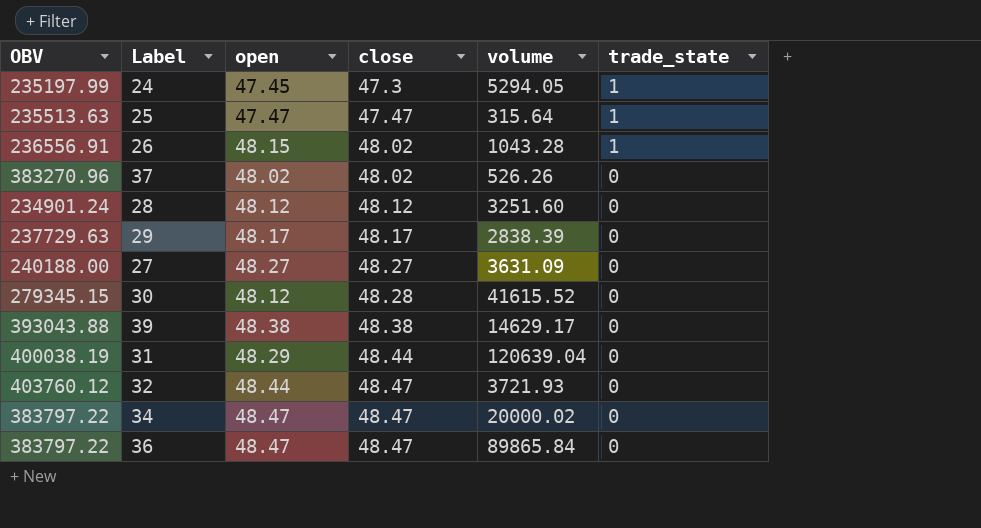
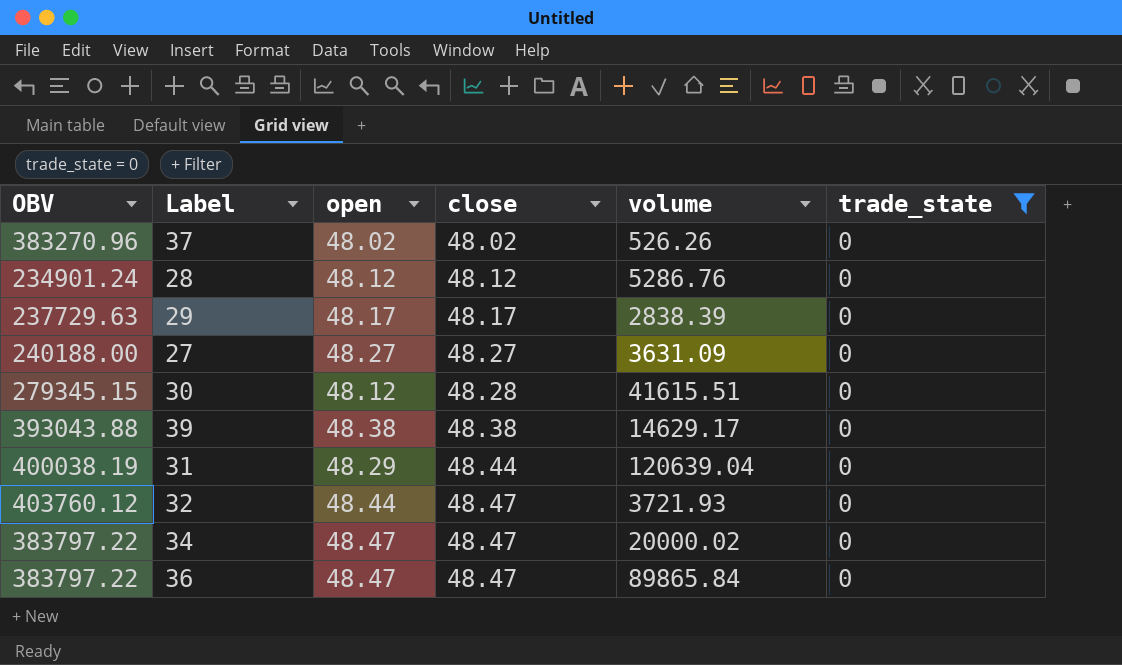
filter: none -> trade_state = 0
28 | volume: 3251.60 -> 5286.76
30 | volume: 41615.52 -> 41615.51

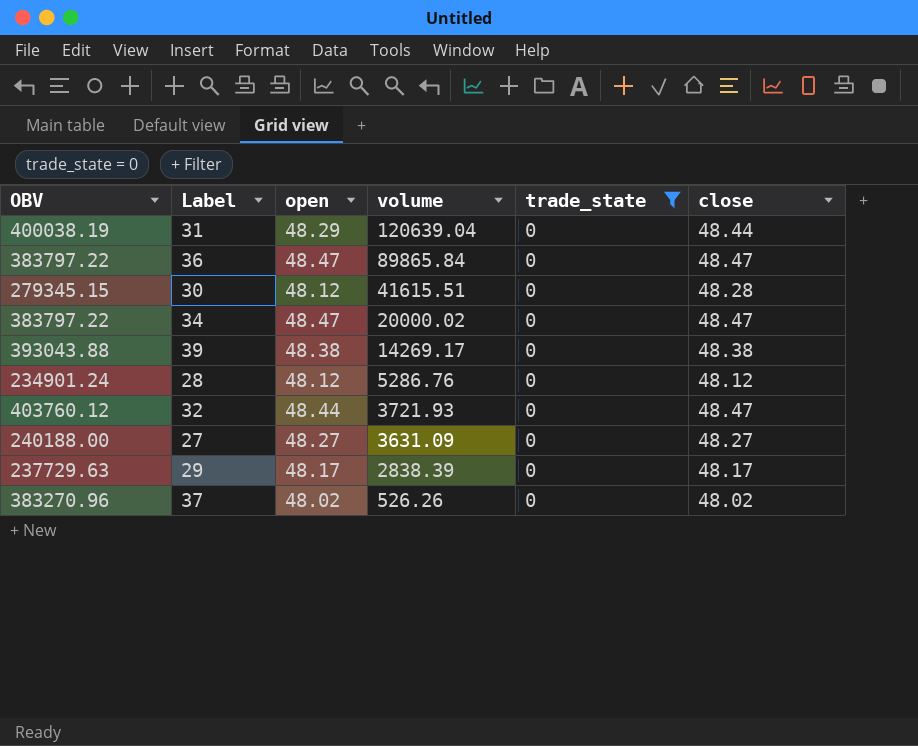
row order: close ascending -> volume descending
column close | position: 4 -> 6
39 | volume: 14629.17 -> 14269.17

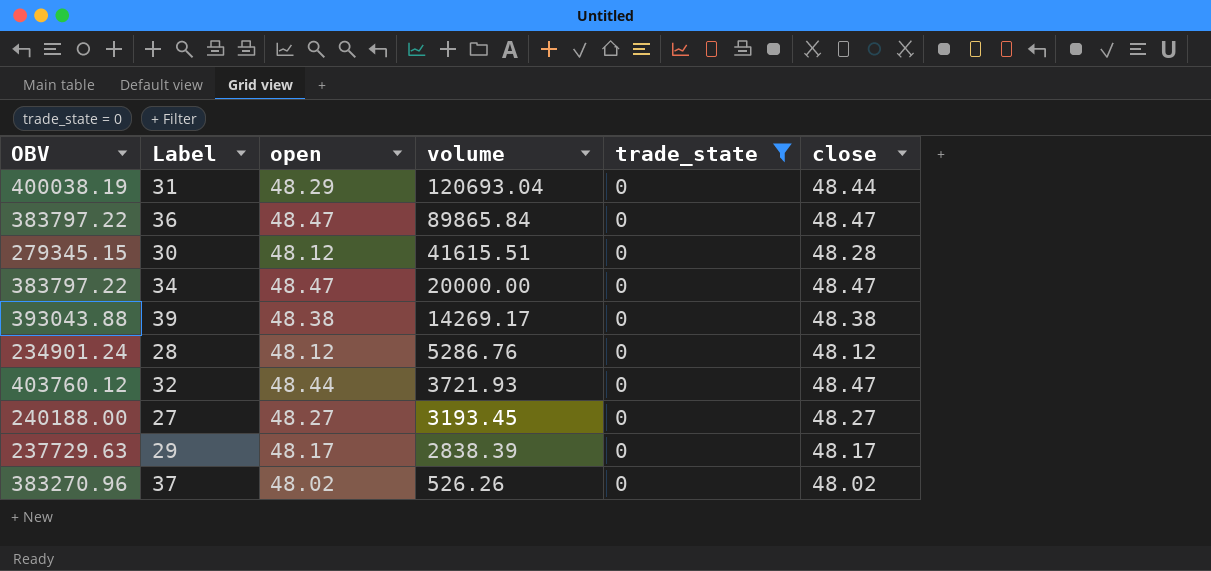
31 | volume: 120639.04 -> 120693.04
34 | volume: 20000.02 -> 20000.00
27 | volume: 3631.09 -> 3193.45

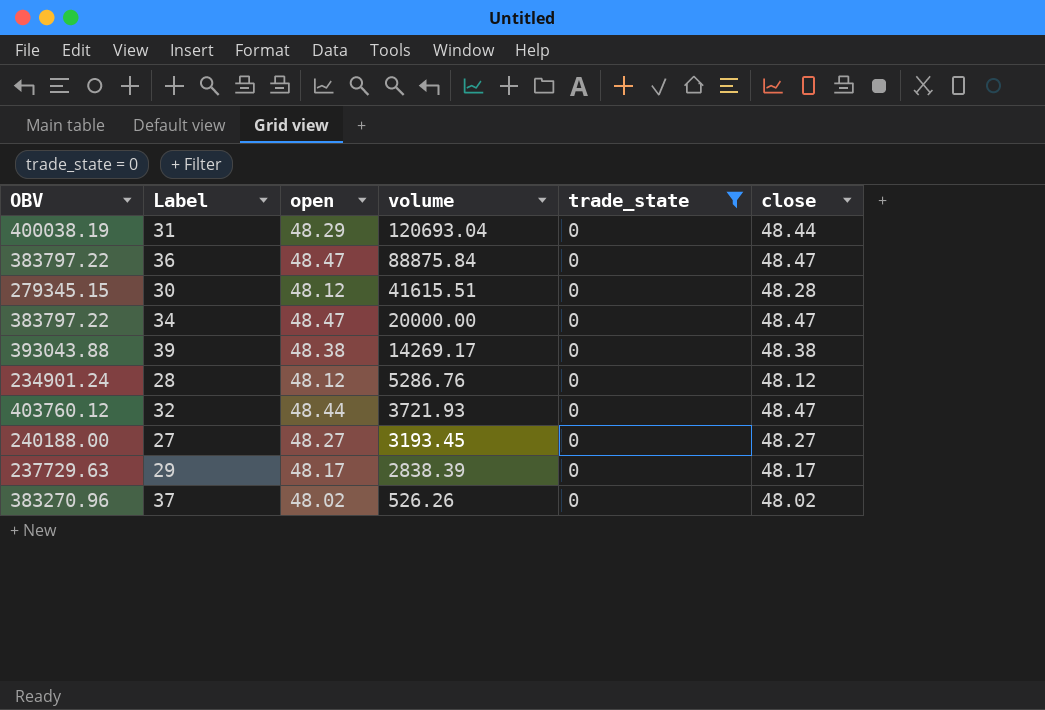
36 | volume: 89865.84 -> 88875.84

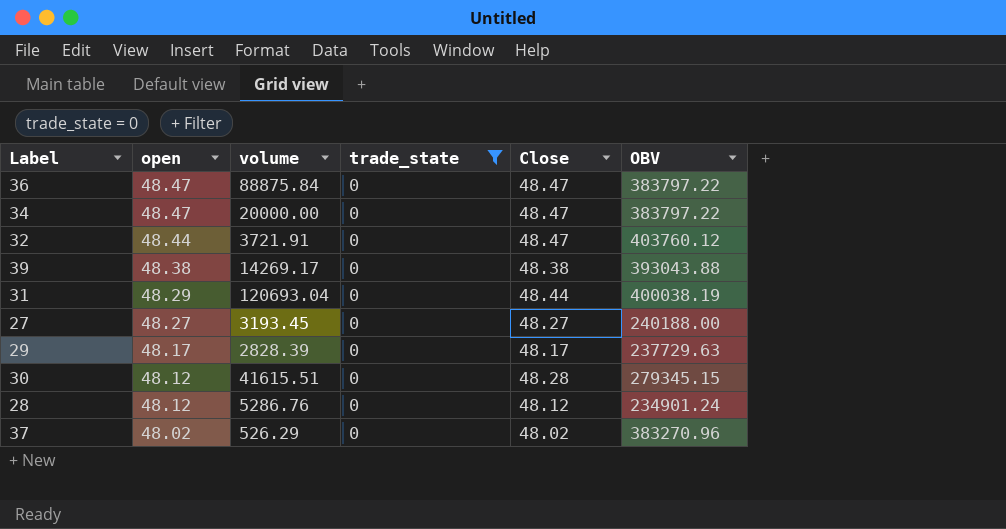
row order: volume descending -> open descending
column name: close -> Close
column OBV | position: 1 -> 6
32 | volume: 3721.93 -> 3721.91
29 | volume: 2838.39 -> 2828.39
37 | volume: 526.26 -> 526.29

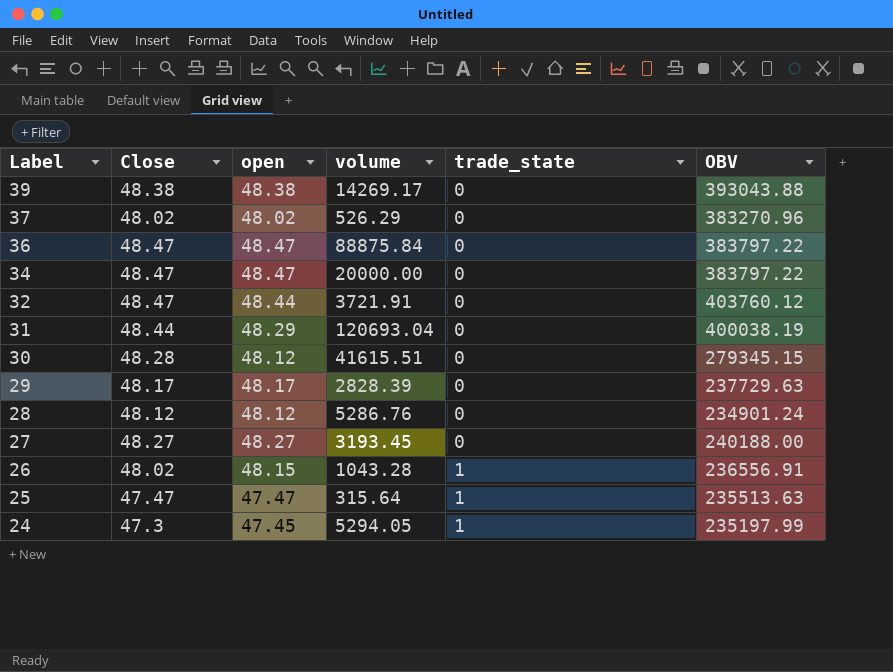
filter: trade_state = 0 -> none
row order: open descending -> Label descending
column Close | position: 5 -> 2

